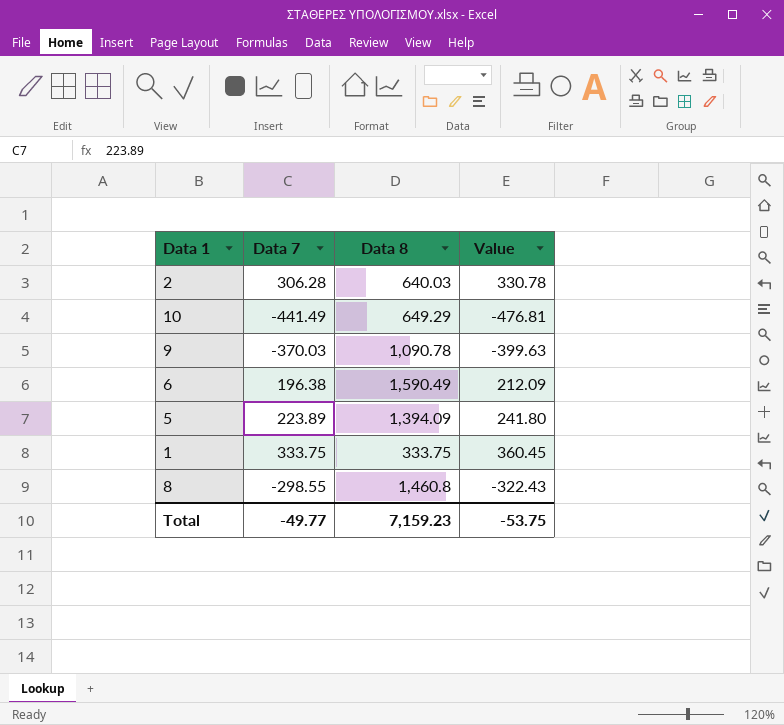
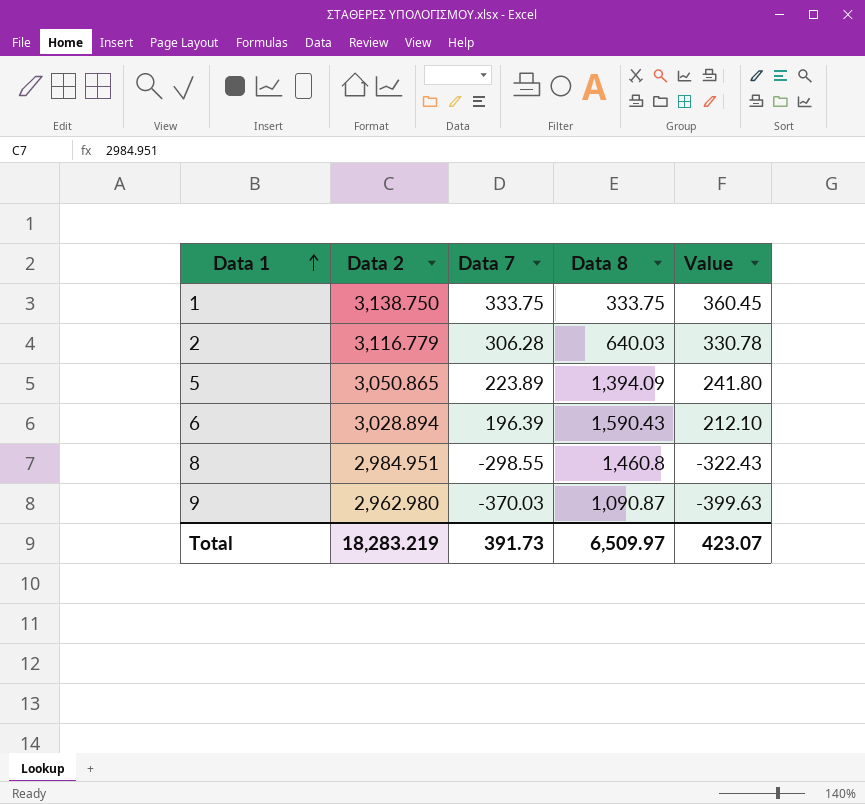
row order: none -> Data 1 ascending
column Data 2 | position: none -> 2
row 10: -441.49 | 649.29 | -476.81 -> none
6 | Data 7: 196.38 -> 196.39
6 | Data 8: 1,590.49 -> 1,590.43
6 | Value: 212.09 -> 212.10
9 | Data 8: 1,090.78 -> 1,090.87
Total | Data 7: -49.77 -> 391.73
Total | Data 8: 7,159.23 -> 6,509.97
Total | Value: -53.75 -> 423.07

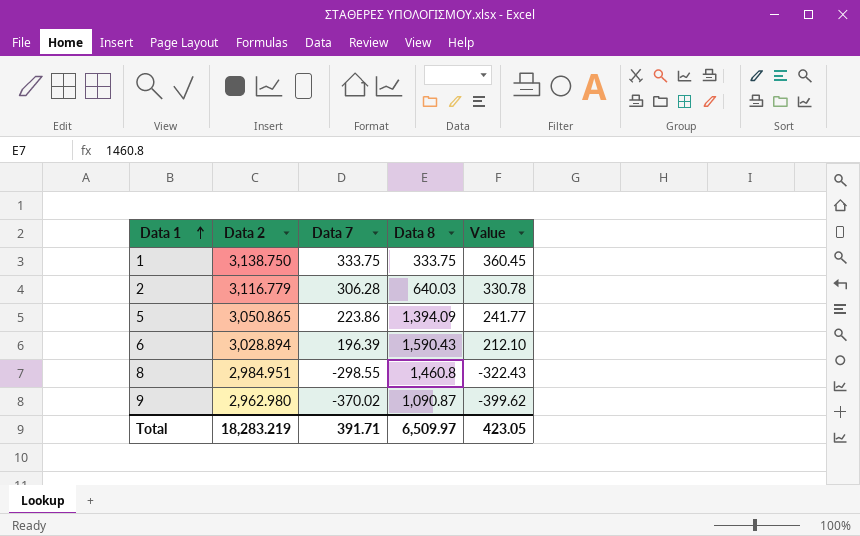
5 | Data 7: 223.89 -> 223.86
5 | Value: 241.80 -> 241.77
9 | Data 7: -370.03 -> -370.02
9 | Value: -399.63 -> -399.62
Total | Data 7: 391.73 -> 391.71
Total | Value: 423.07 -> 423.05

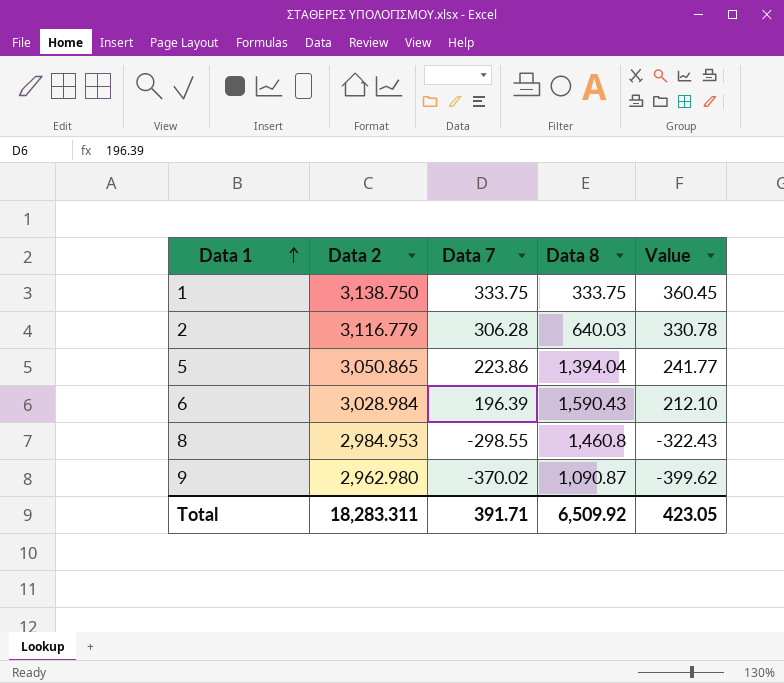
5 | Data 8: 1,394.09 -> 1,394.04
6 | Data 2: 3,028.894 -> 3,028.984
8 | Data 2: 2,984.951 -> 2,984.953
Total | Data 2: 18,283.219 -> 18,283.311
Total | Data 8: 6,509.97 -> 6,509.92

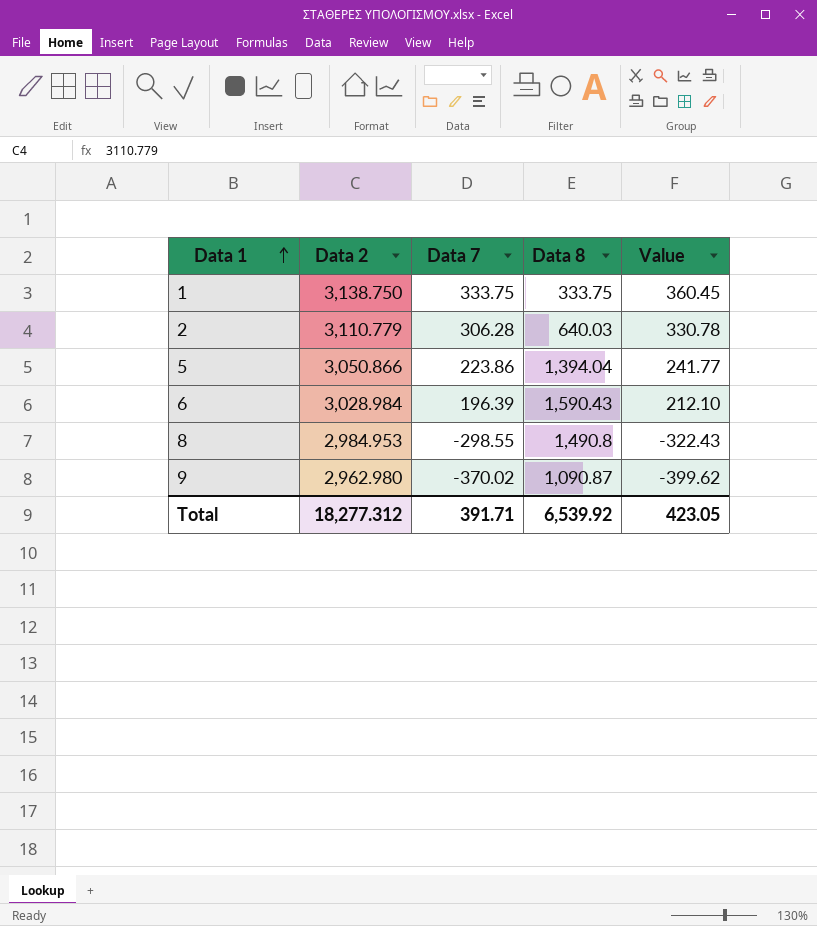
2 | Data 2: 3,116.779 -> 3,110.779
5 | Data 2: 3,050.865 -> 3,050.866
8 | Data 8: 1,460.8 -> 1,490.8
Total | Data 2: 18,283.311 -> 18,277.312
Total | Data 8: 6,509.92 -> 6,539.92

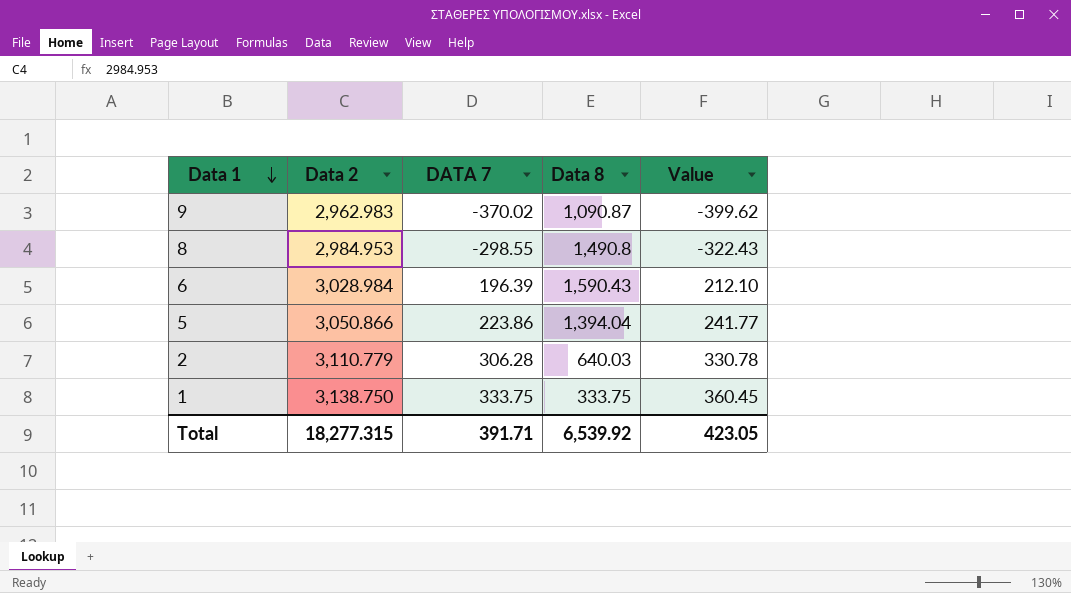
row order: Data 1 ascending -> Data 1 descending
column name: Data 7 -> DATA 7
9 | Data 2: 2,962.980 -> 2,962.983
Total | Data 2: 18,277.312 -> 18,277.315

